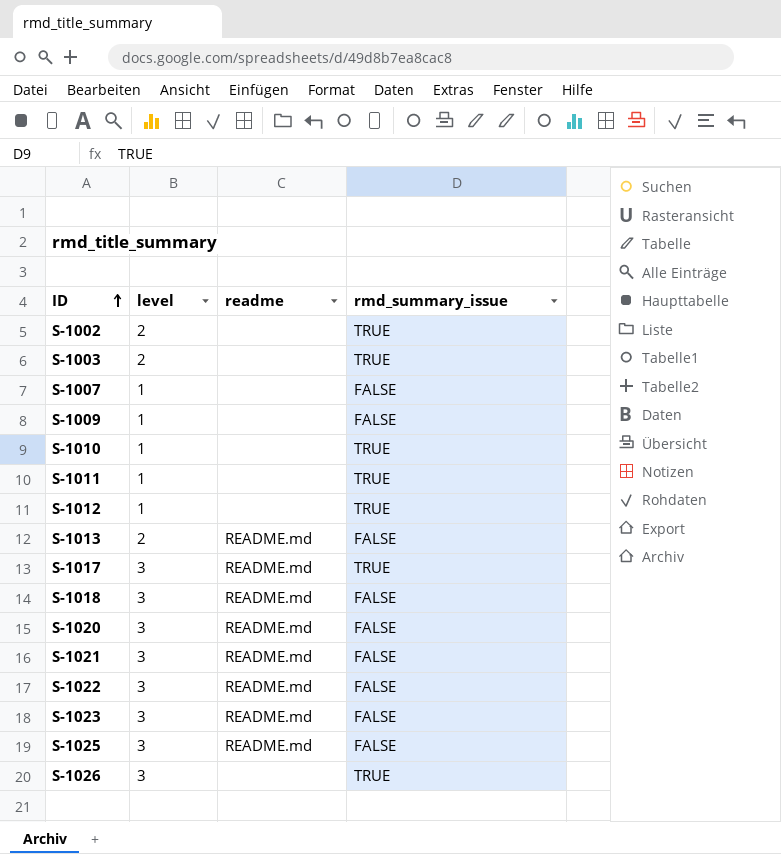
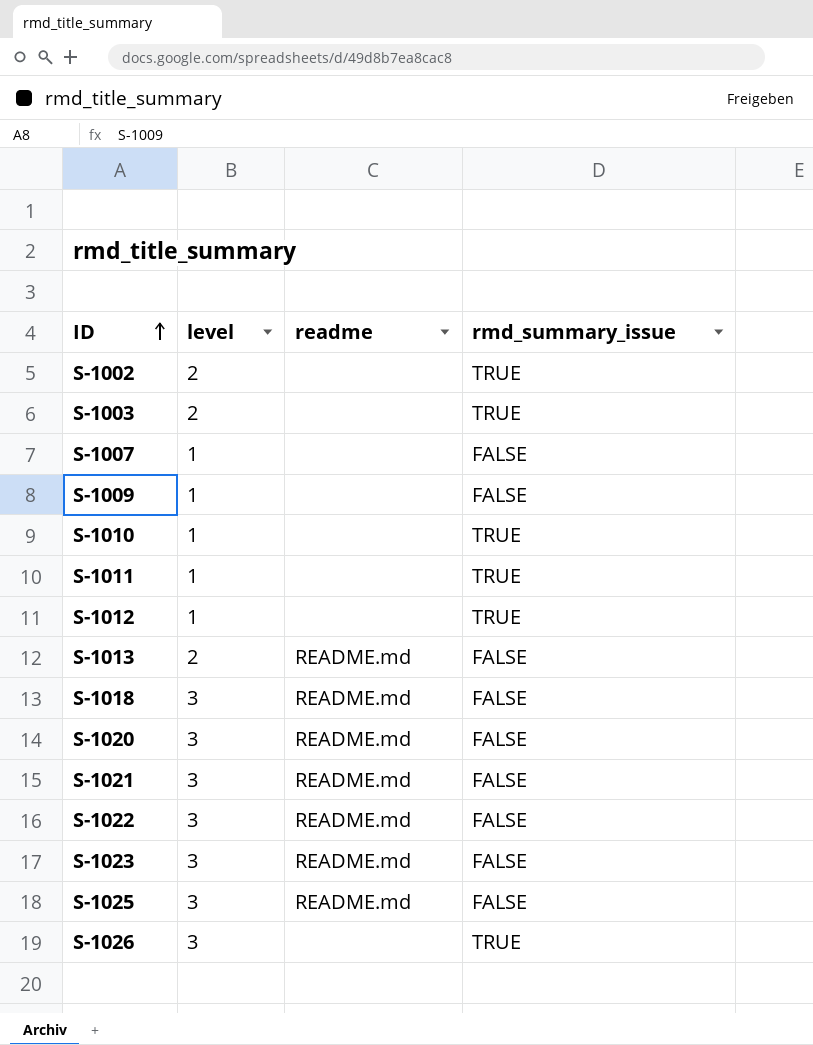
row S-1017: 3 | README.md | TRUE -> none

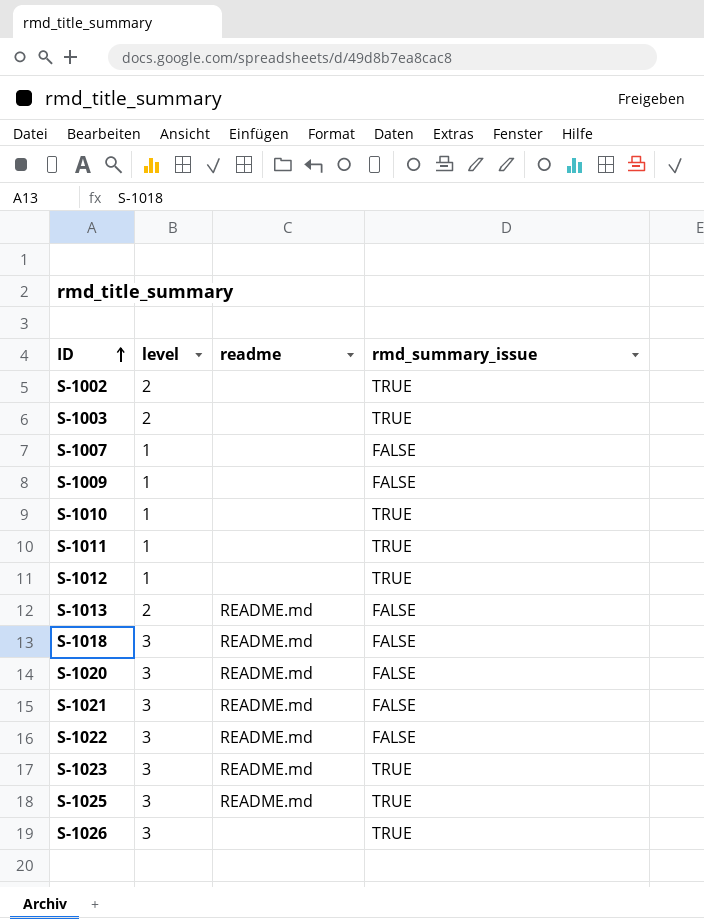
S-1023 | rmd_summary_issue: FALSE -> TRUE
S-1025 | rmd_summary_issue: FALSE -> TRUE

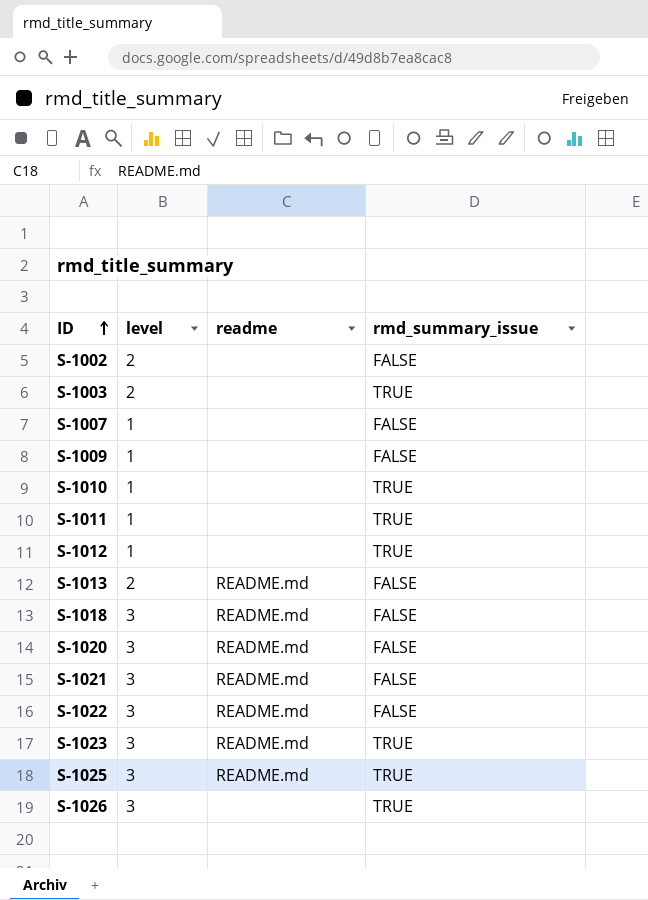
S-1002 | rmd_summary_issue: TRUE -> FALSE

